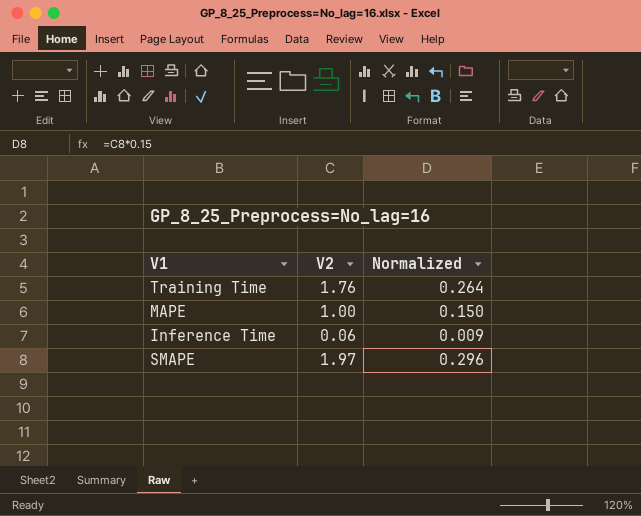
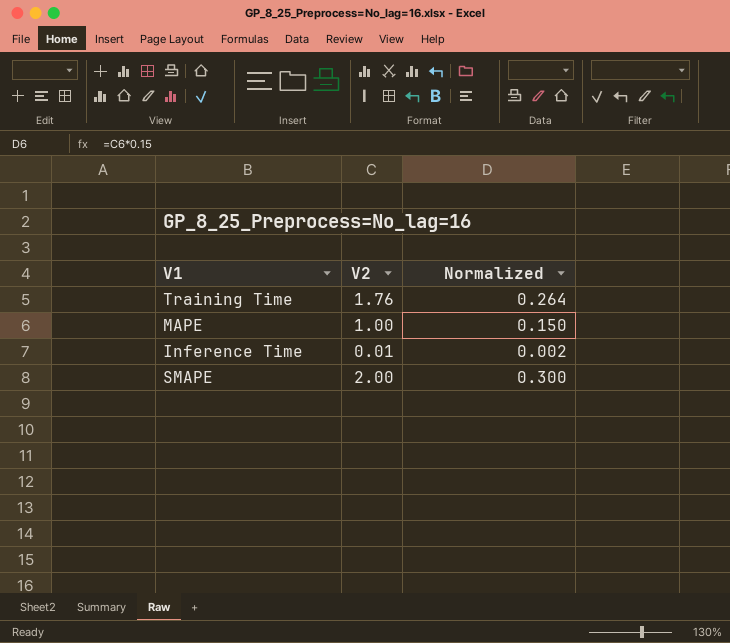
Inference Time | V2: 0.06 -> 0.01
Inference Time | Normalized: 0.009 -> 0.002
SMAPE | V2: 1.97 -> 2.00
SMAPE | Normalized: 0.296 -> 0.300

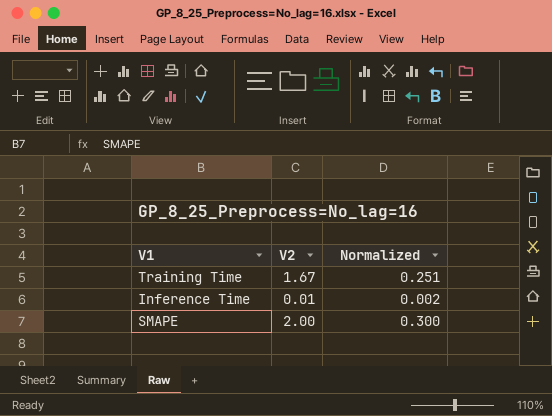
row MAPE: 1.00 | 0.150 -> none
Training Time | V2: 1.76 -> 1.67
Training Time | Normalized: 0.264 -> 0.251

